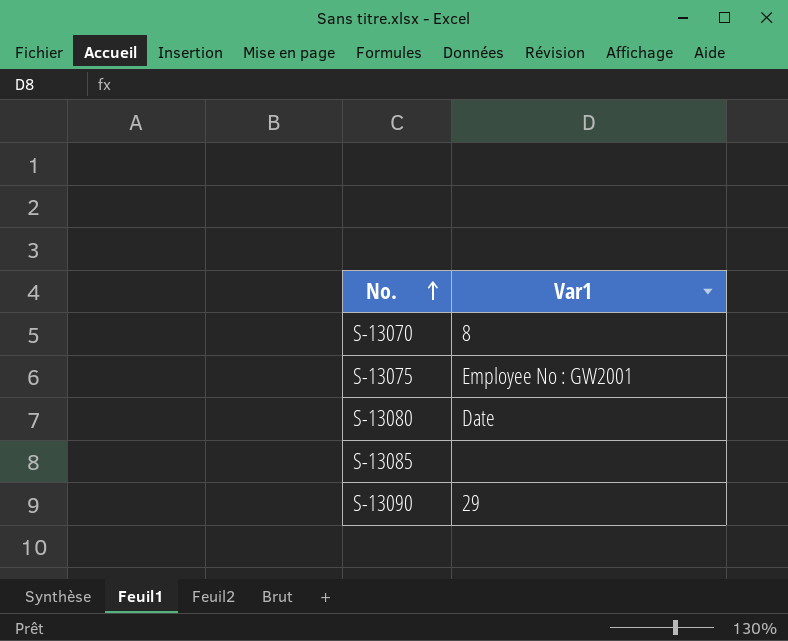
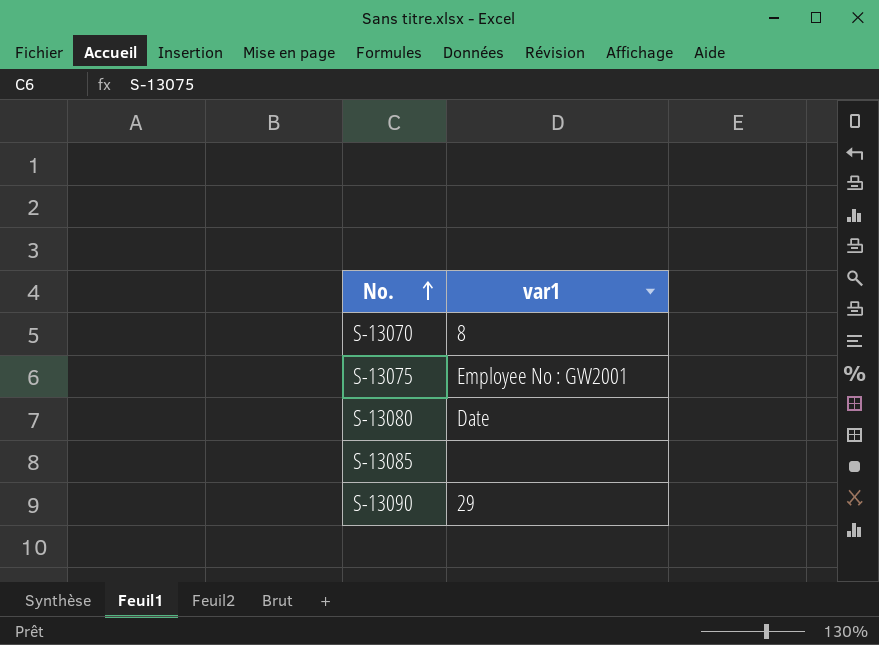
column name: Var1 -> var1

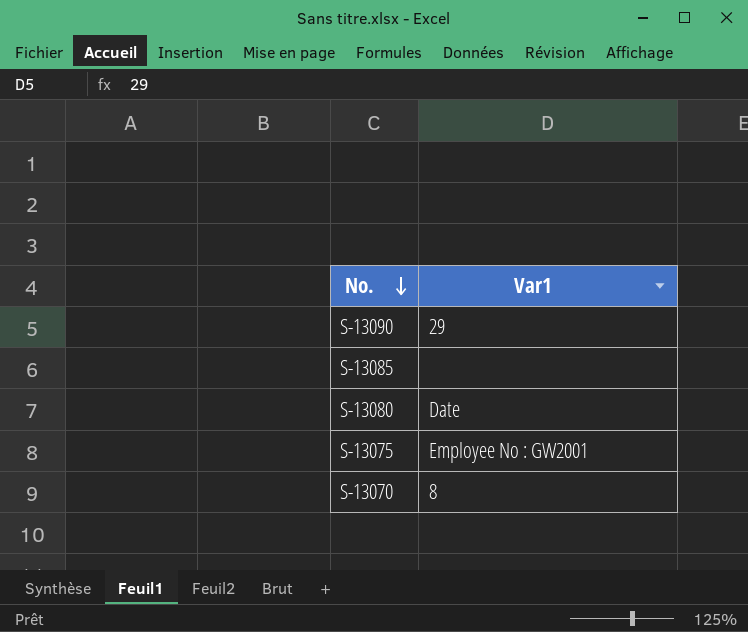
row order: No. ascending -> No. descending
column name: var1 -> Var1

